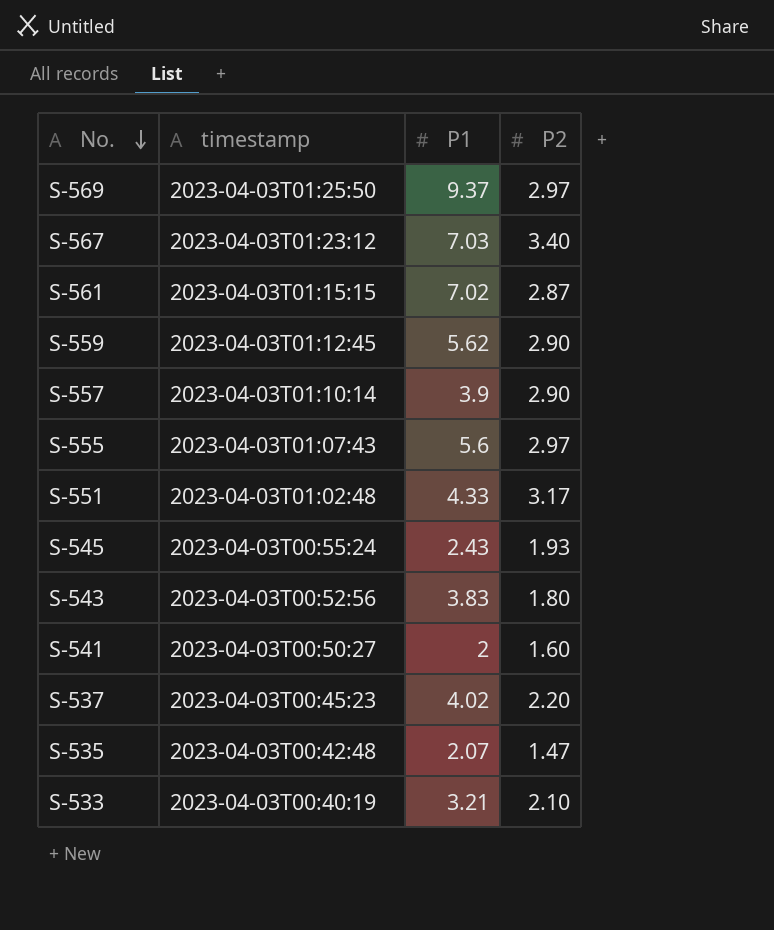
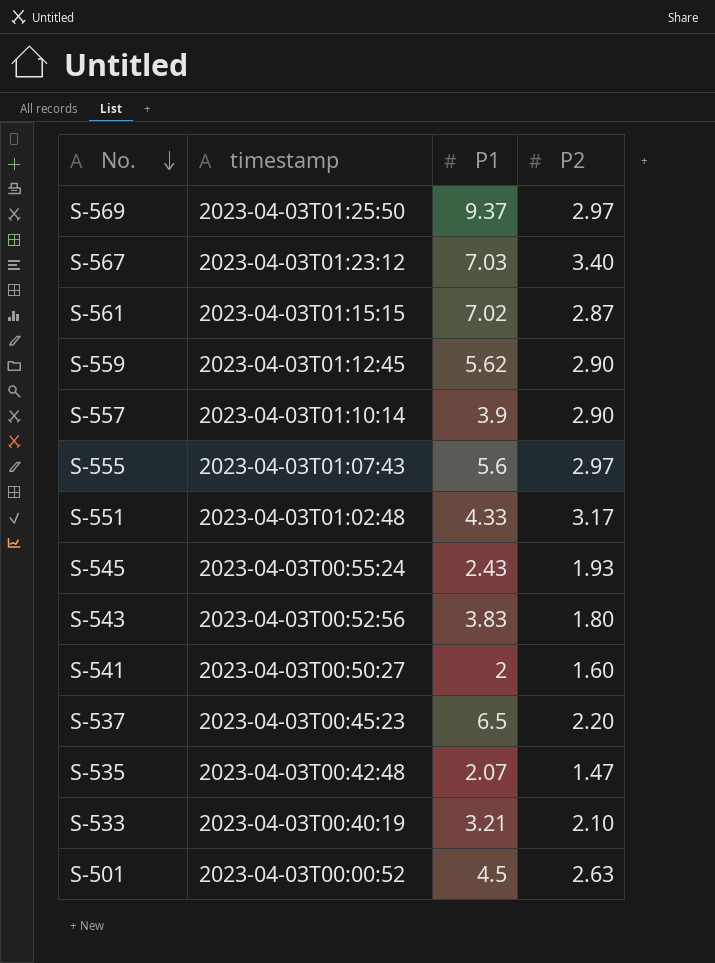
S-537 | P1: 4.02 -> 6.5
row S-501: none -> 2023-04-03T00:00:52 | 4.5 | 2.63

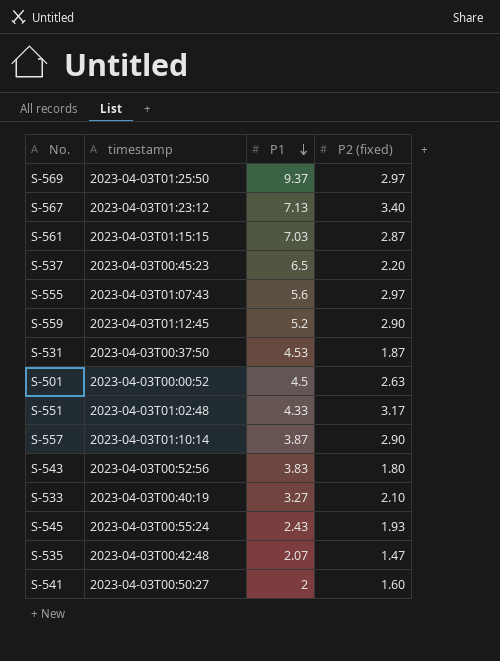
row order: No. descending -> P1 descending
column name: P2 -> P2 (fixed)
S-567 | P1: 7.03 -> 7.13
S-561 | P1: 7.02 -> 7.03
S-559 | P1: 5.62 -> 5.2
row S-531: none -> 2023-04-03T00:37:50 | 4.53 | 1.87
S-557 | P1: 3.9 -> 3.87
S-533 | P1: 3.21 -> 3.27

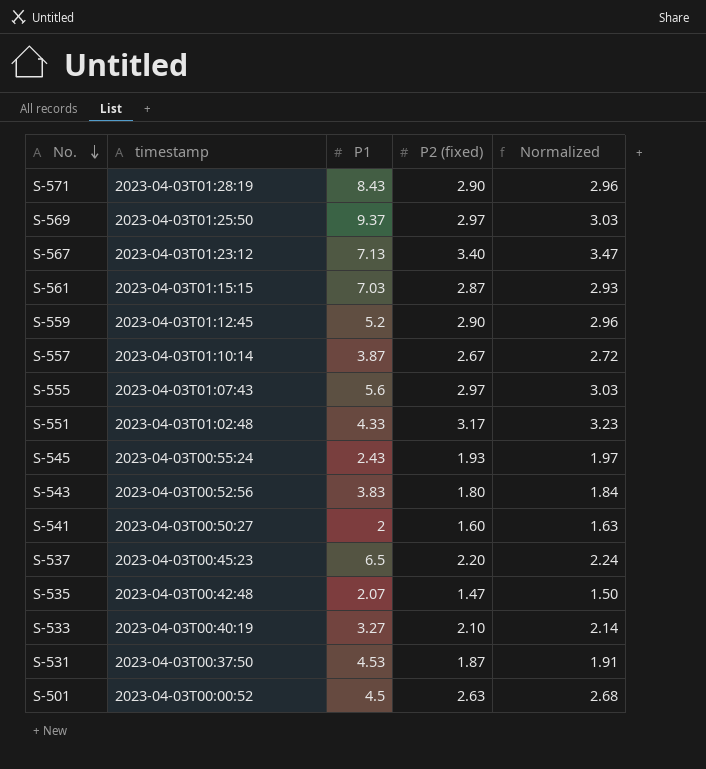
row order: P1 descending -> No. descending
column Normalized | formula: none -> [P2 (fixed)] * 1.02
row S-571: none -> 2023-04-03T01:28:19 | 8.43 | 2.90 | 2.96
S-557 | P2 (fixed): 2.90 -> 2.67

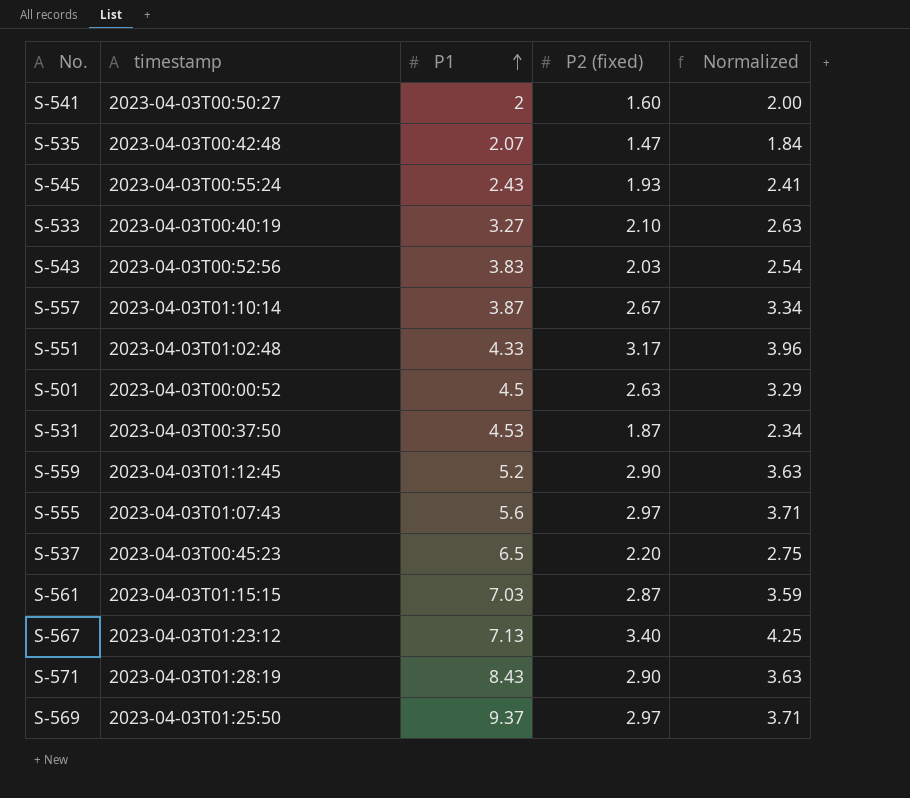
row order: No. descending -> P1 ascending
column Normalized | formula: [P2 (fixed)] * 1.02 -> [P2 (fixed)] * 1.25
S-543 | P2 (fixed): 1.80 -> 2.03

